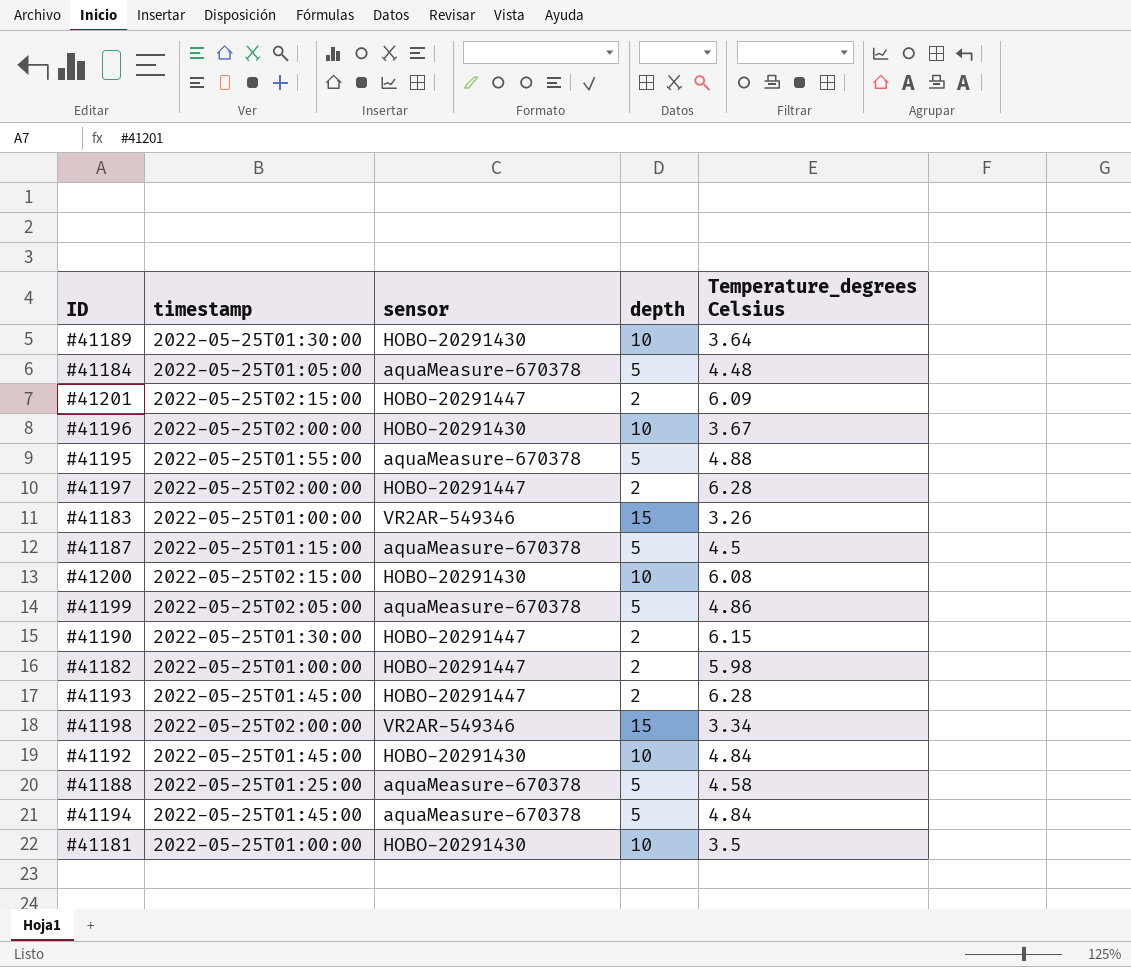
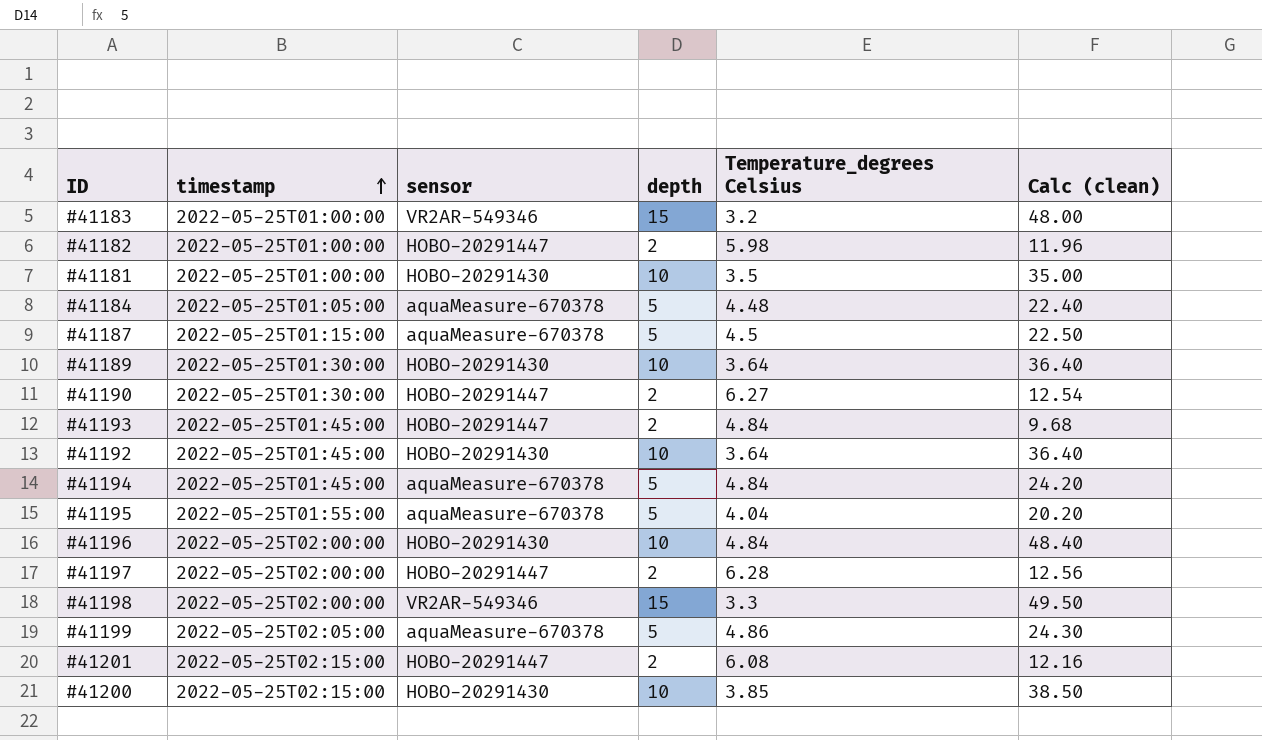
row order: none -> timestamp ascending
column Calc (clean) | formula: none -> [depth] * [Temperature_degrees Celsius]
row #41188: 2022-05-25T01:25:00 | aquaMeasure-670378 | 5 | 4.58 -> none
#41183 | Temperature_degrees Celsius: 3.26 -> 3.2
#41190 | Temperature_degrees Celsius: 6.15 -> 6.27
#41193 | Temperature_degrees Celsius: 6.28 -> 4.84
#41192 | Temperature_degrees Celsius: 4.84 -> 3.64
#41195 | Temperature_degrees Celsius: 4.88 -> 4.04
#41196 | Temperature_degrees Celsius: 3.67 -> 4.84
#41198 | Temperature_degrees Celsius: 3.34 -> 3.3
#41201 | Temperature_degrees Celsius: 6.09 -> 6.08
#41200 | Temperature_degrees Celsius: 6.08 -> 3.85

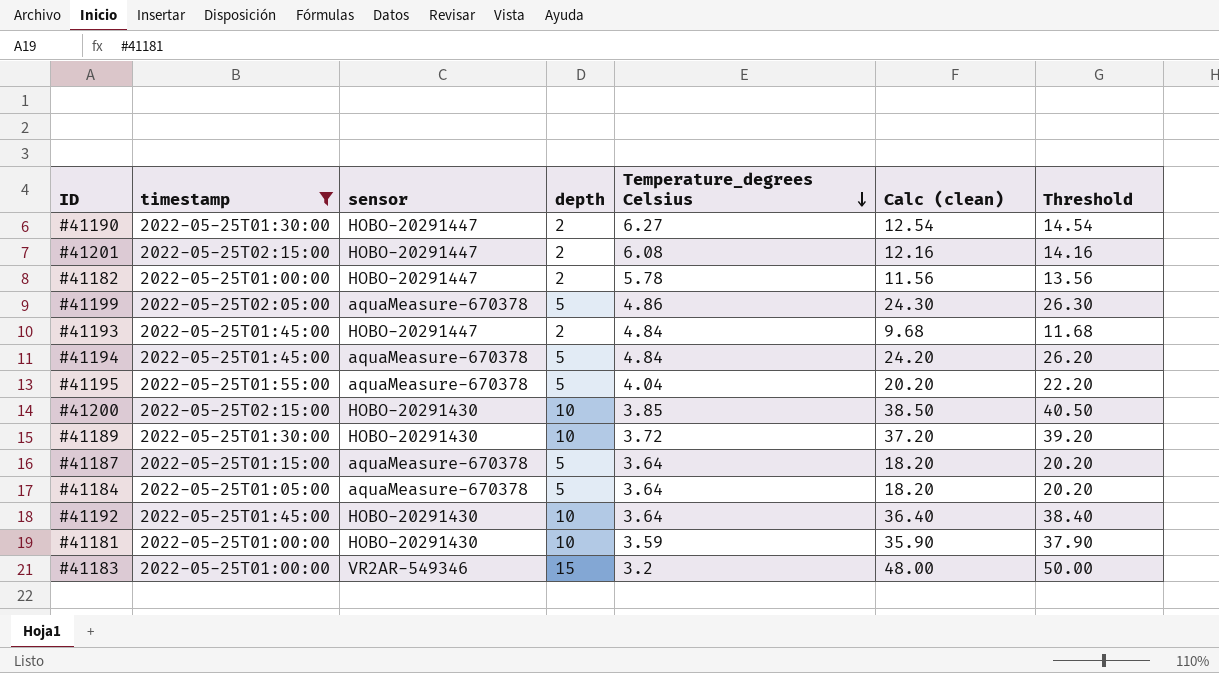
filter: none -> timestamp != 2022-05-25T02:00:00
row order: timestamp ascending -> Temperature_degrees Celsius descending
column Threshold | formula: none -> [Calc (clean)] + 2
#41182 | Temperature_degrees Celsius: 5.98 -> 5.78
#41182 | Calc (clean): 11.96 -> 11.56
#41189 | Temperature_degrees Celsius: 3.64 -> 3.72
#41189 | Calc (clean): 36.40 -> 37.20
#41187 | Temperature_degrees Celsius: 4.5 -> 3.64
#41187 | Calc (clean): 22.50 -> 18.20
#41184 | Temperature_degrees Celsius: 4.48 -> 3.64
#41184 | Calc (clean): 22.40 -> 18.20
#41181 | Temperature_degrees Celsius: 3.5 -> 3.59
#41181 | Calc (clean): 35.00 -> 35.90

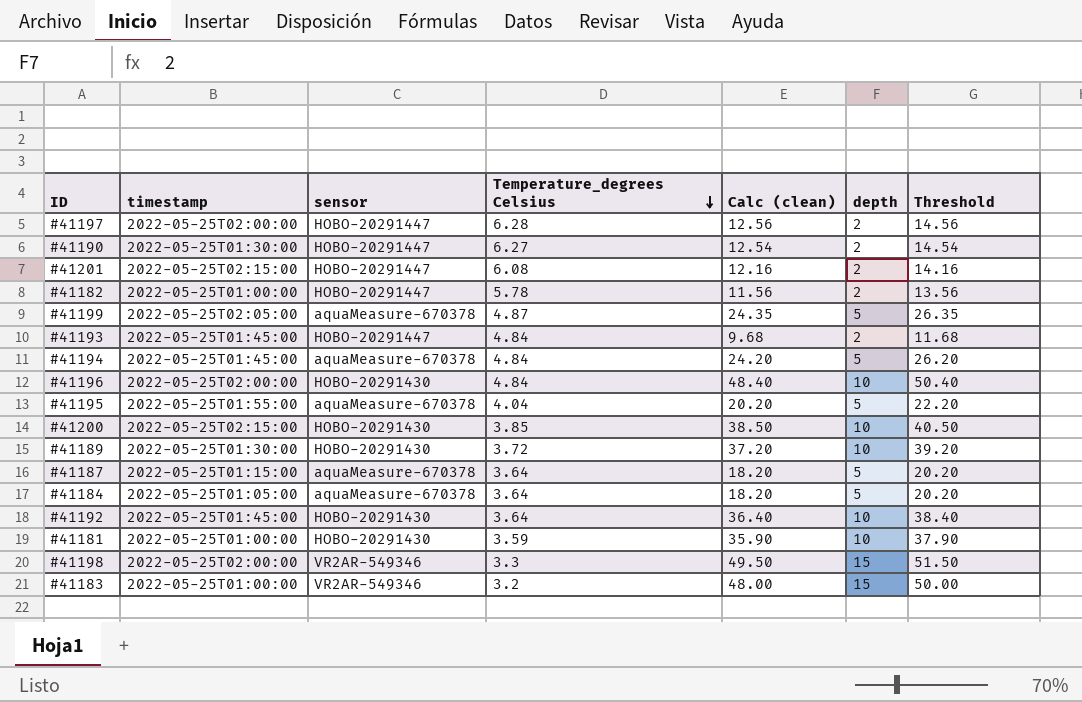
filter: timestamp != 2022-05-25T02:00:00 -> none
column depth | position: 4 -> 6
#41199 | Temperature_degrees Celsius: 4.86 -> 4.87
#41199 | Calc (clean): 24.30 -> 24.35
#41199 | Threshold: 26.30 -> 26.35

